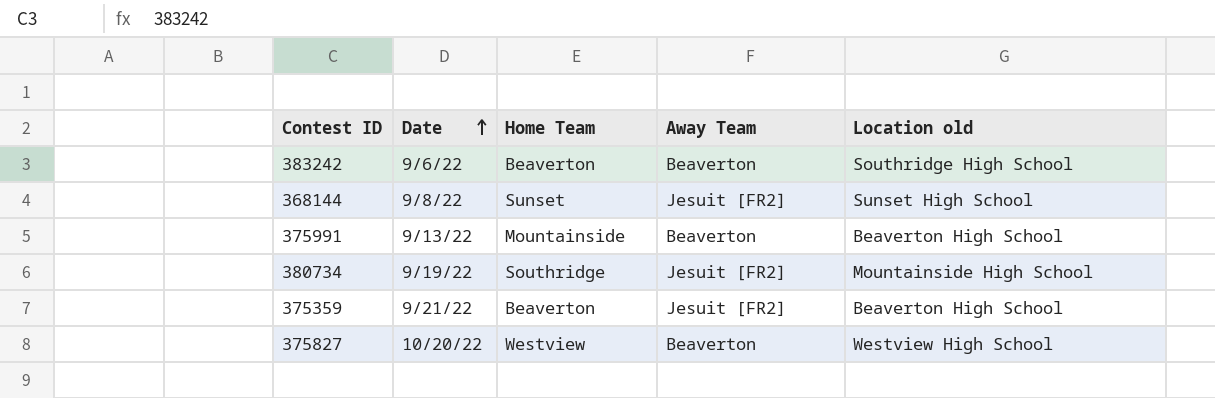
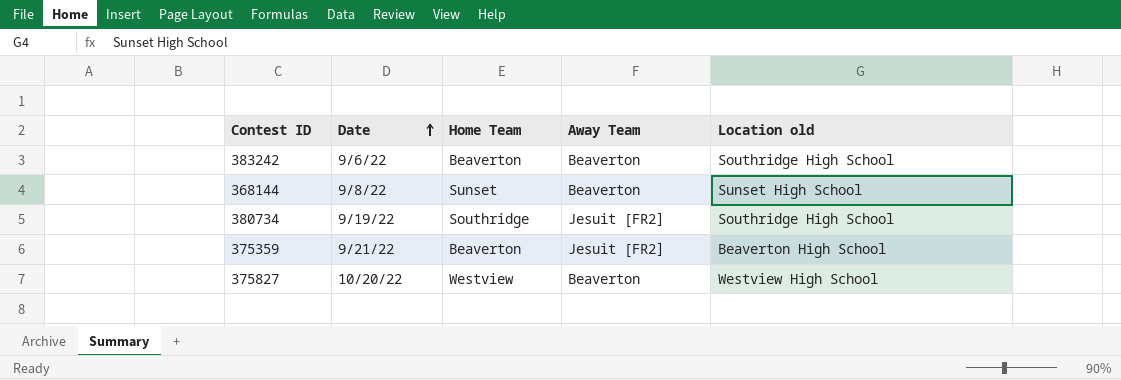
row 375991: 9/13/22 | Mountainside | Beaverton | Beaverton High School -> none
368144 | Away Team: Jesuit [FR2] -> Beaverton
380734 | Location old: Mountainside High School -> Southridge High School

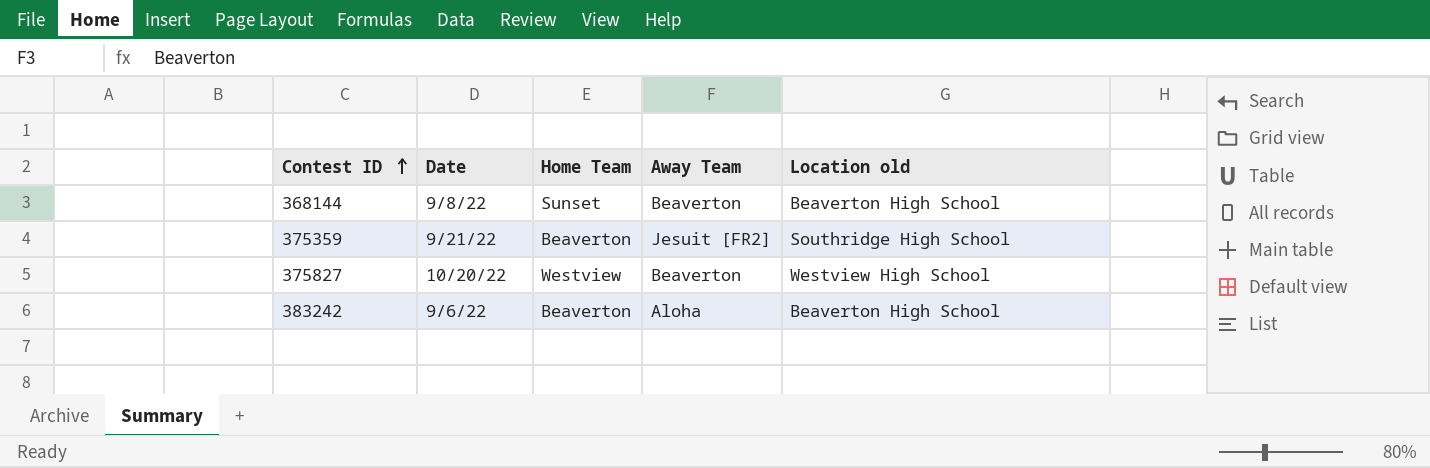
row order: Date ascending -> Contest ID ascending
row 380734: 9/19/22 | Southridge | Jesuit [FR2] | Southridge High School -> none
368144 | Location old: Sunset High School -> Beaverton High School
375359 | Location old: Beaverton High School -> Southridge High School
383242 | Away Team: Beaverton -> Aloha
383242 | Location old: Southridge High School -> Beaverton High School

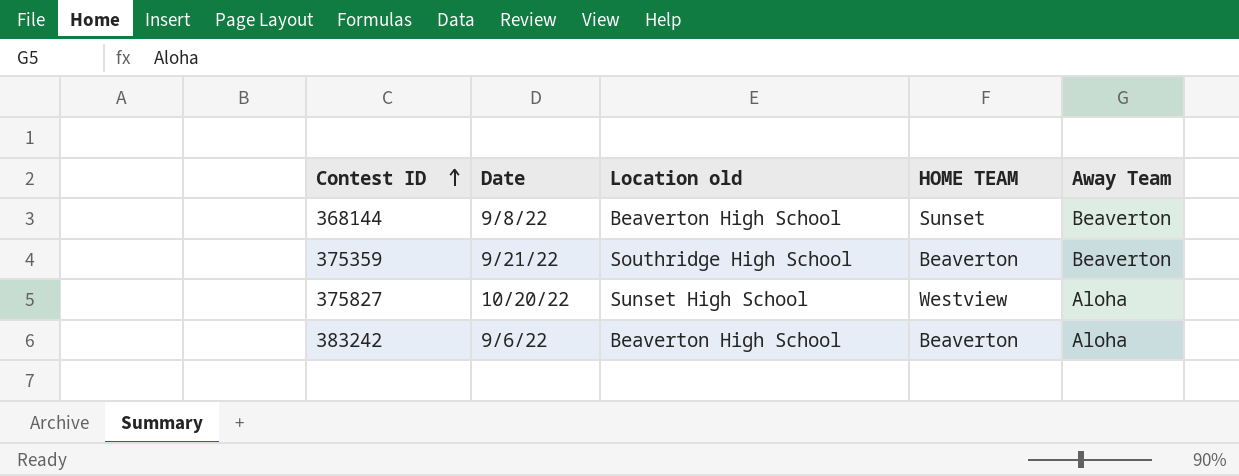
column Location old | position: 5 -> 3
column name: Home Team -> HOME TEAM
375359 | Away Team: Jesuit [FR2] -> Beaverton
375827 | Location old: Westview High School -> Sunset High School
375827 | Away Team: Beaverton -> Aloha

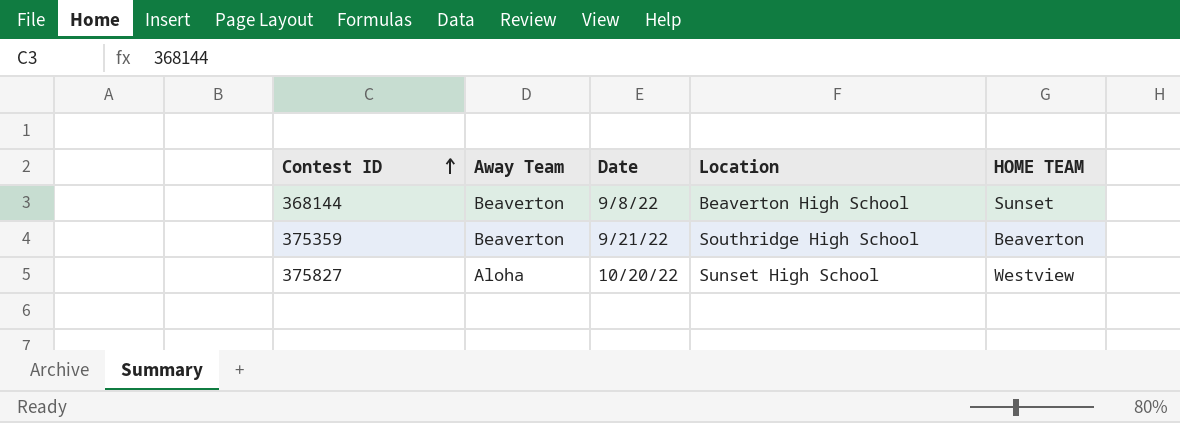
column Away Team | position: 5 -> 2
column name: Location old -> Location
row 383242: 9/6/22 | Beaverton High School | Beaverton | Aloha -> none

